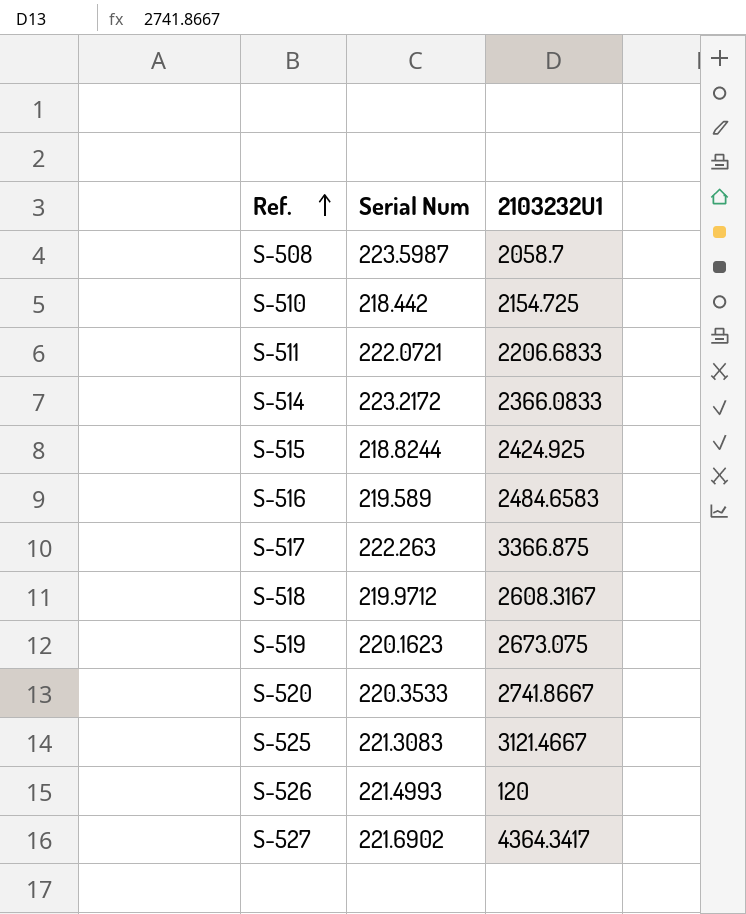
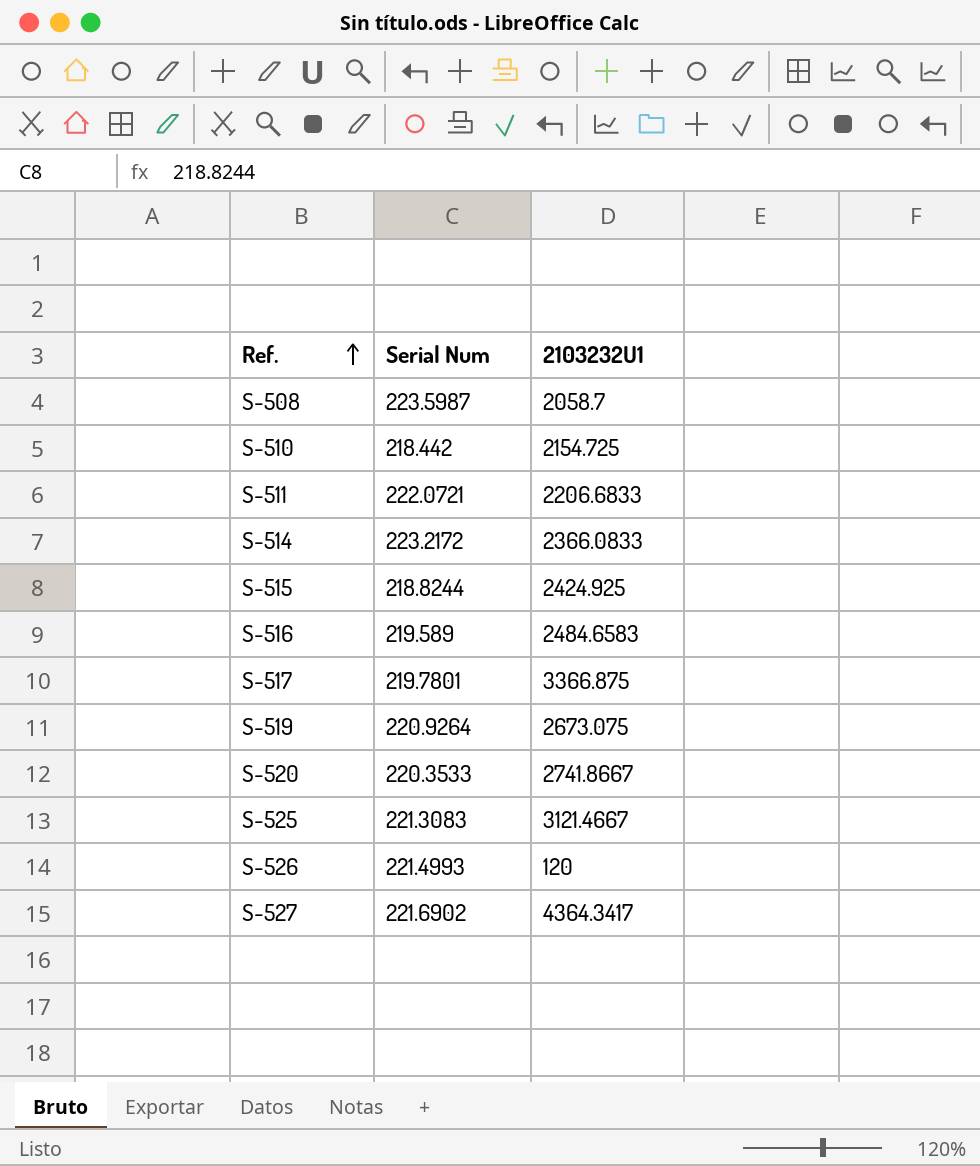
row S-518: 219.9712 | 2608.3167 -> none
S-517 | Serial Num: 222.263 -> 219.7801
S-519 | Serial Num: 220.1623 -> 220.9264

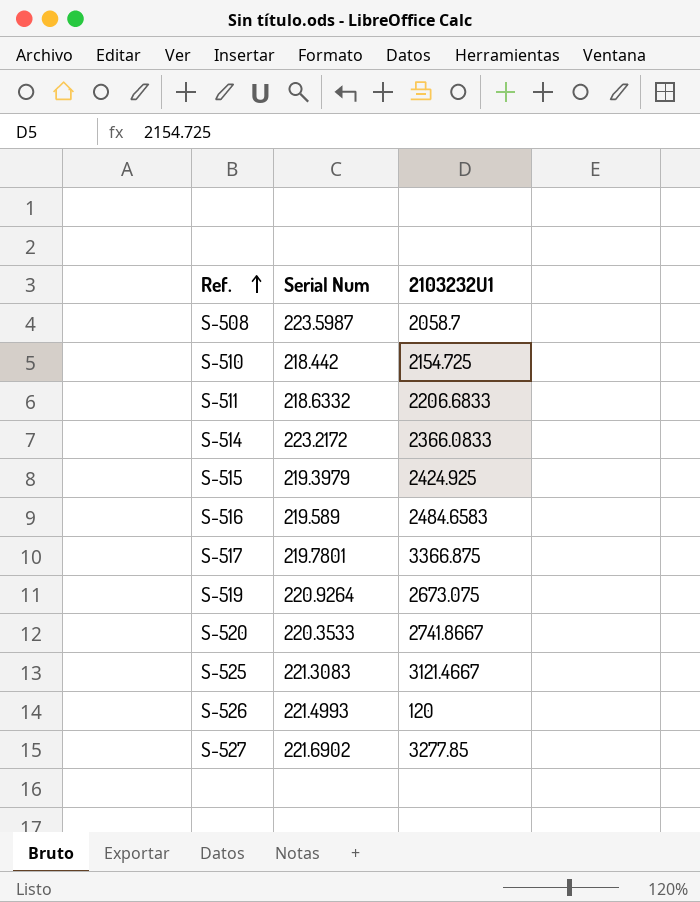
S-511 | Serial Num: 222.0721 -> 218.6332
S-515 | Serial Num: 218.8244 -> 219.3979
S-527 | 2103232U1: 4364.3417 -> 3277.85

